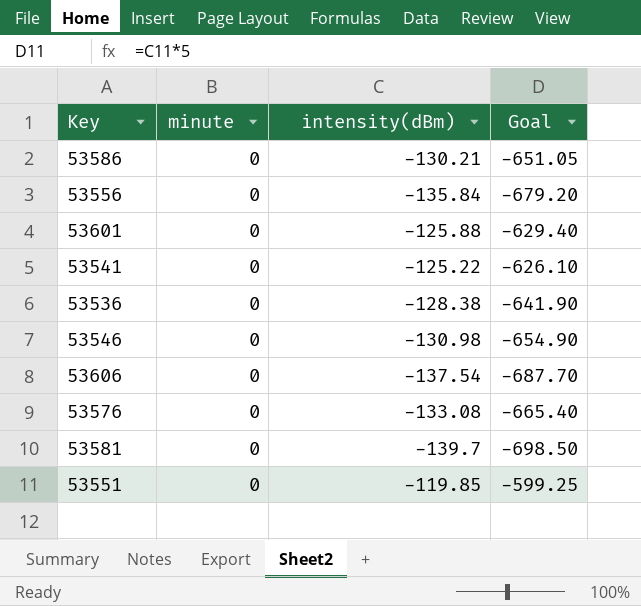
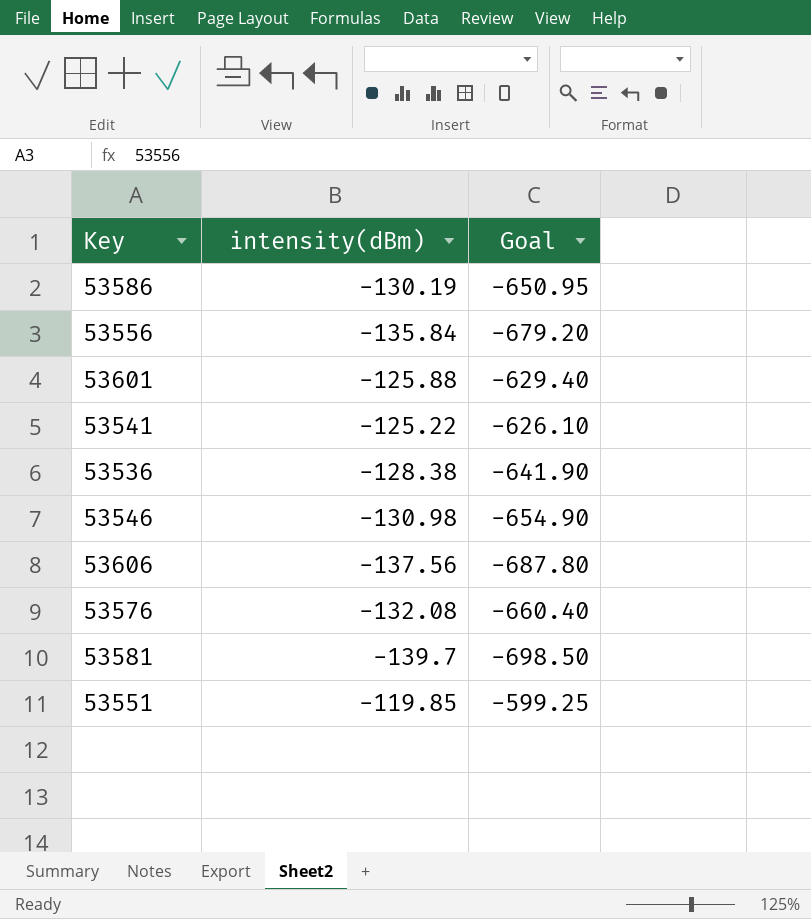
column minute | position: 2 -> none
53586 | intensity(dBm): -130.21 -> -130.19
53586 | Goal: -651.05 -> -650.95
53606 | intensity(dBm): -137.54 -> -137.56
53606 | Goal: -687.70 -> -687.80
53576 | intensity(dBm): -133.08 -> -132.08
53576 | Goal: -665.40 -> -660.40

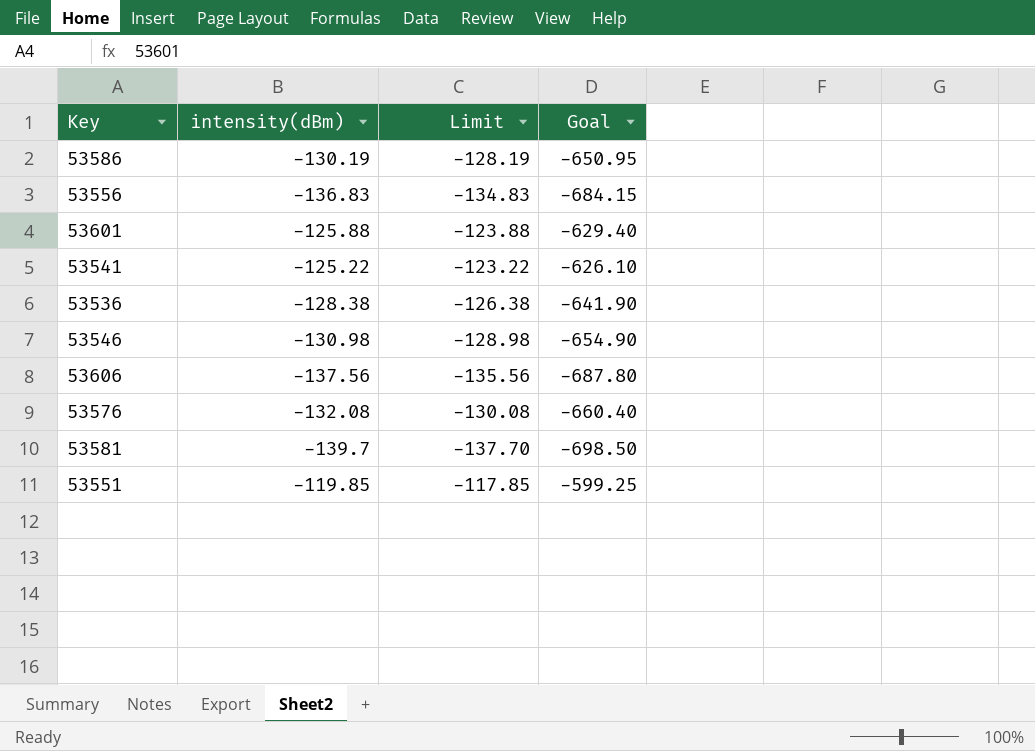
column Limit | formula: none -> [intensity(dBm)] + 2
53556 | intensity(dBm): -135.84 -> -136.83
53556 | Goal: -679.20 -> -684.15

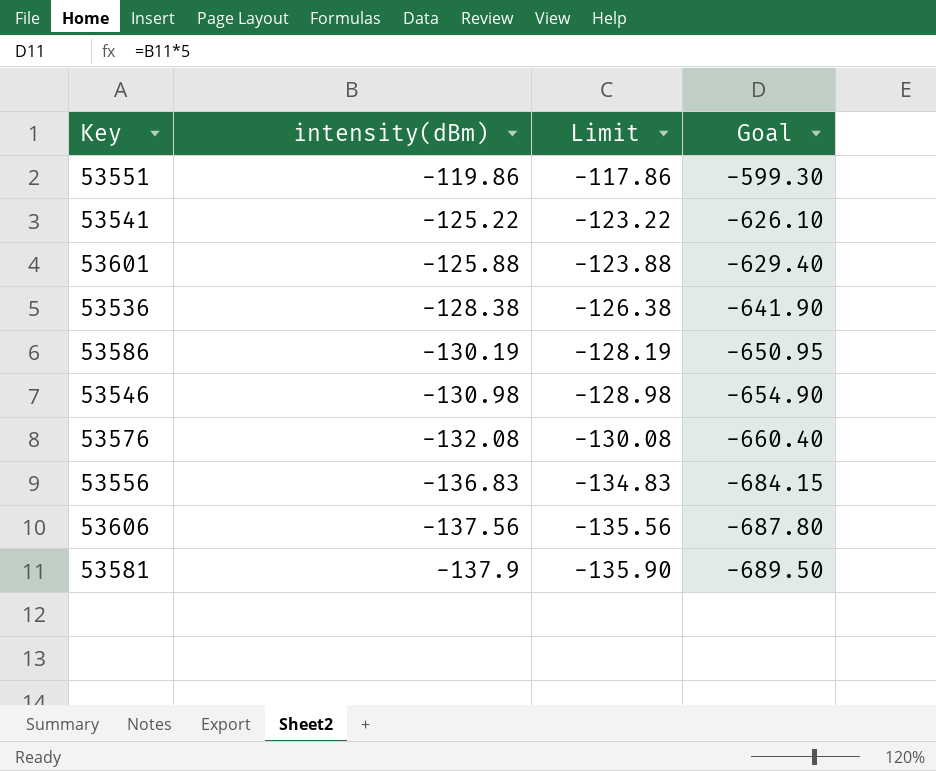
row order: none -> intensity(dBm) descending
53551 | intensity(dBm): -119.85 -> -119.86
53551 | Limit: -117.85 -> -117.86
53551 | Goal: -599.25 -> -599.30
53581 | intensity(dBm): -139.7 -> -137.9
53581 | Limit: -137.70 -> -135.90
53581 | Goal: -698.50 -> -689.50

